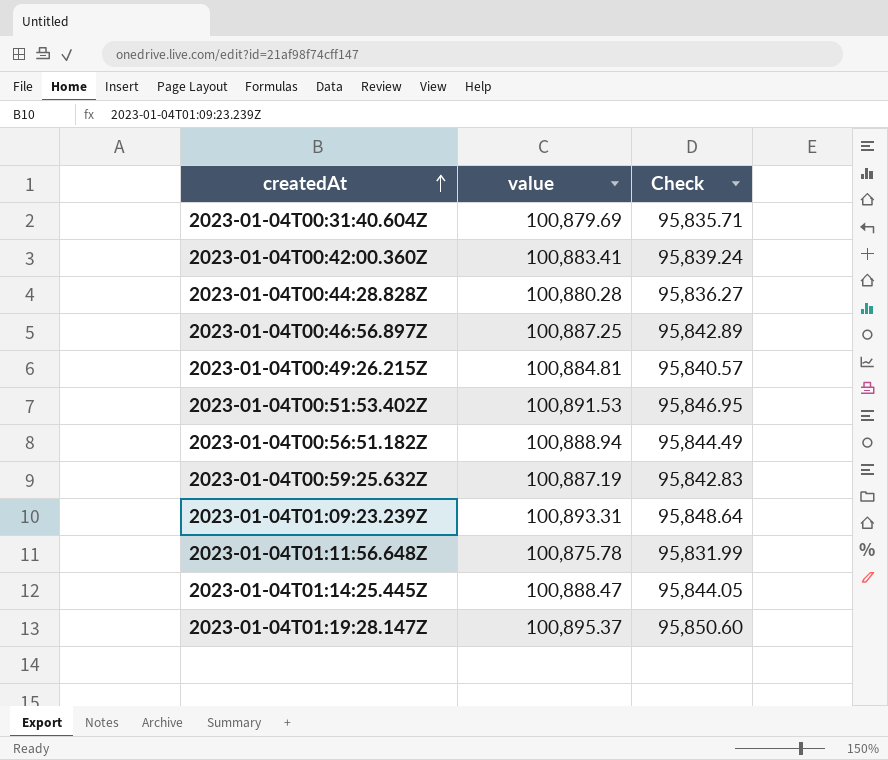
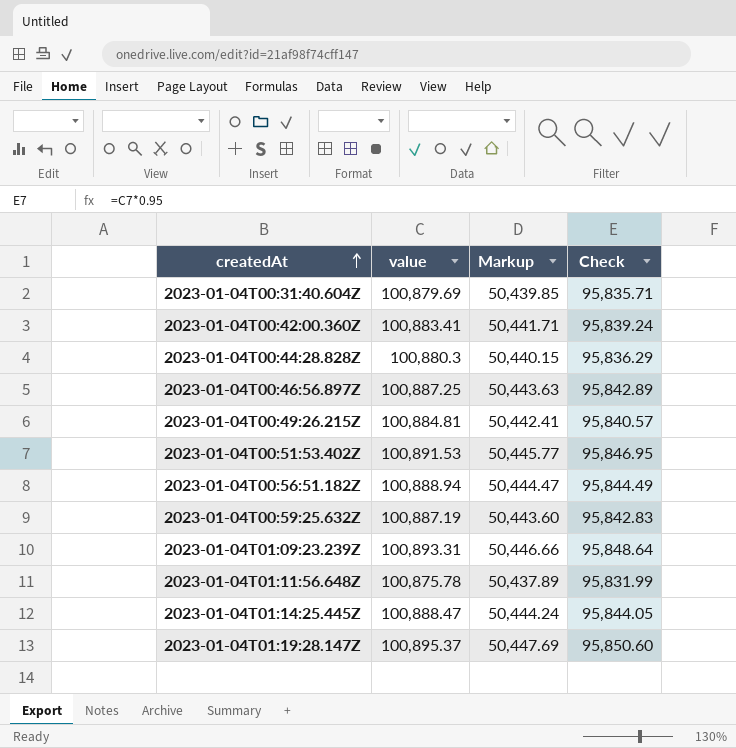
column Markup | formula: none -> [value] * 0.5
2023-01-04T00:44:28.828Z | value: 100,880.28 -> 100,880.3
2023-01-04T00:44:28.828Z | Check: 95,836.27 -> 95,836.29

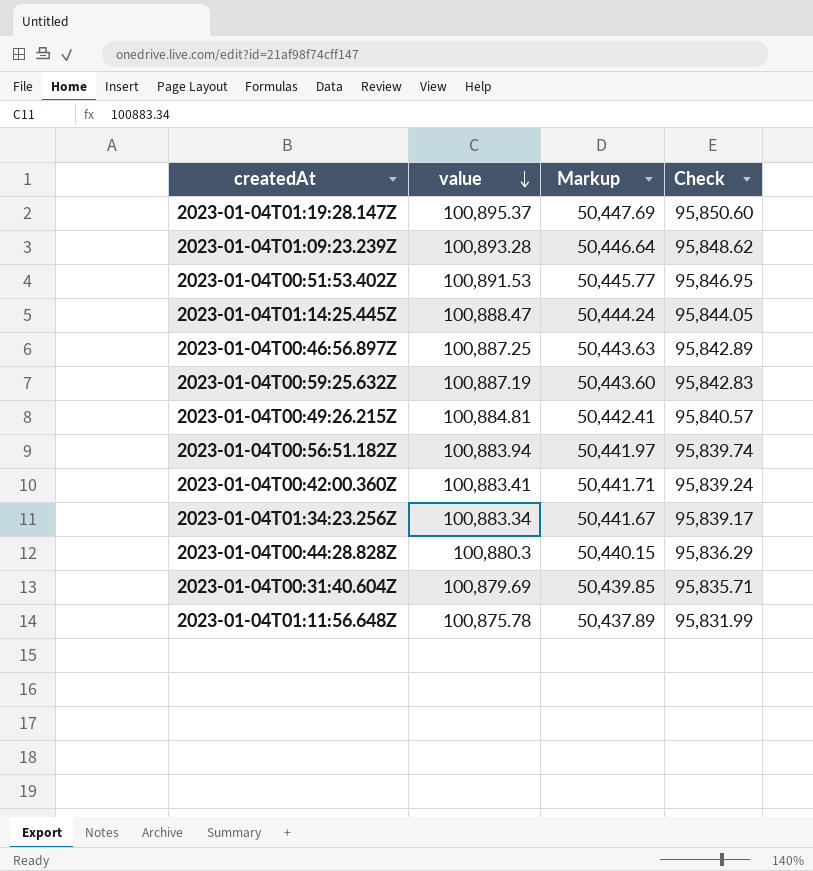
row order: createdAt ascending -> value descending
2023-01-04T01:09:23.239Z | value: 100,893.31 -> 100,893.28
2023-01-04T01:09:23.239Z | Markup: 50,446.66 -> 50,446.64
2023-01-04T01:09:23.239Z | Check: 95,848.64 -> 95,848.62
2023-01-04T00:56:51.182Z | value: 100,888.94 -> 100,883.94
2023-01-04T00:56:51.182Z | Markup: 50,444.47 -> 50,441.97
2023-01-04T00:56:51.182Z | Check: 95,844.49 -> 95,839.74
row 2023-01-04T01:34:23.256Z: none -> 100,883.34 | 50,441.67 | 95,839.17

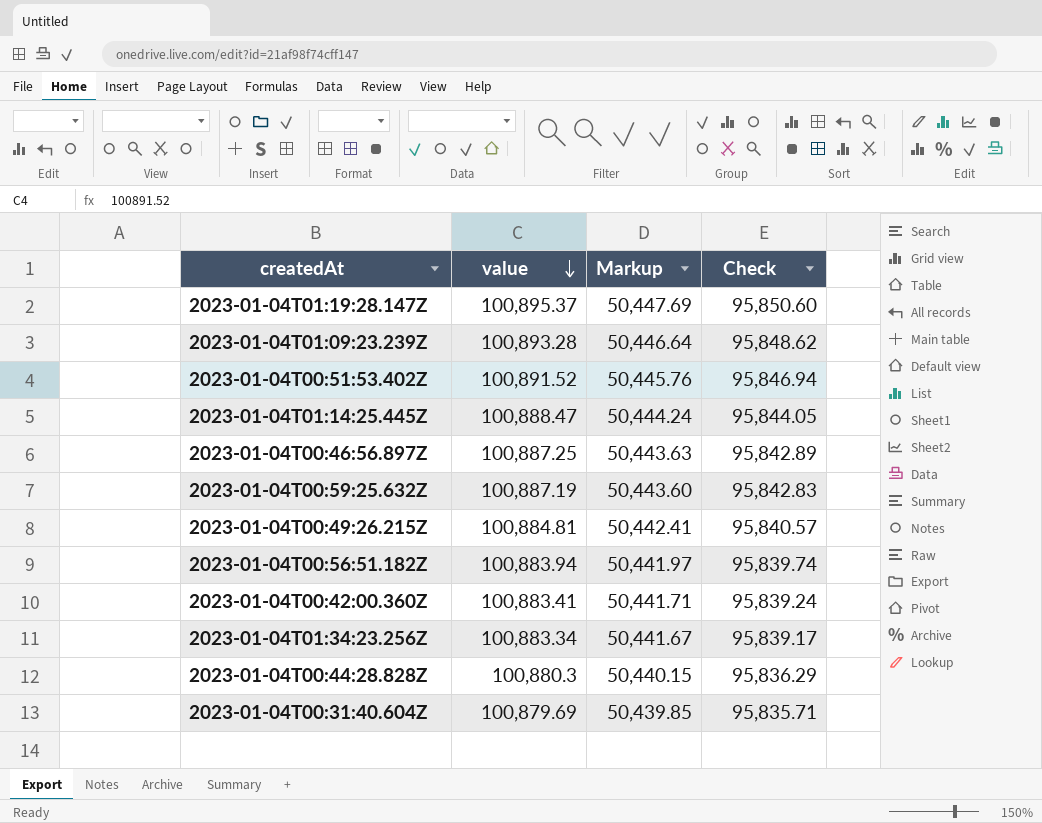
row 2023-01-04T01:11:56.648Z: 100,875.78 | 50,437.89 | 95,831.99 -> none
2023-01-04T00:51:53.402Z | value: 100,891.53 -> 100,891.52
2023-01-04T00:51:53.402Z | Markup: 50,445.77 -> 50,445.76
2023-01-04T00:51:53.402Z | Check: 95,846.95 -> 95,846.94

